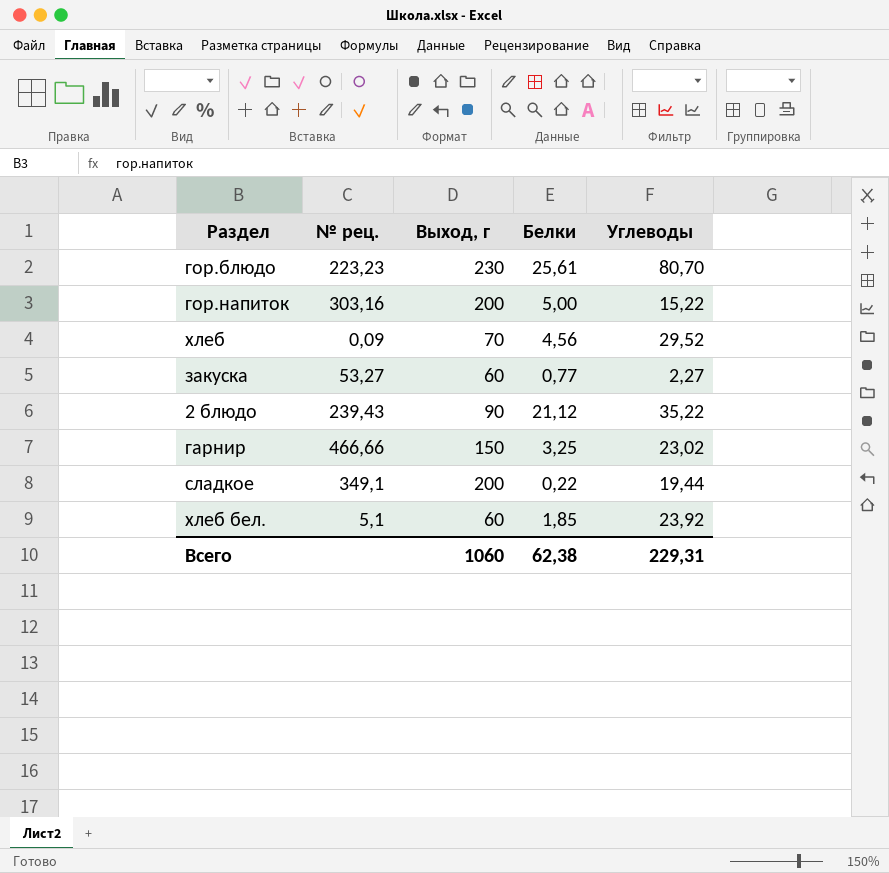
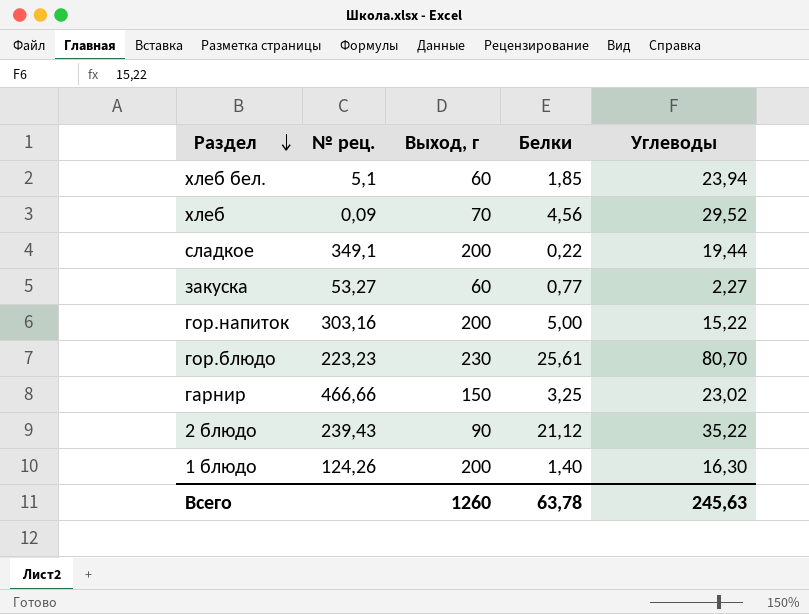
row order: none -> Раздел descending
хлеб бел. | Углеводы: 23,92 -> 23,94
row 1 блюдо: none -> 124,26 | 200 | 1,40 | 16,30
Всего | Выход, г: 1060 -> 1260
Всего | Белки: 62,38 -> 63,78
Всего | Углеводы: 229,31 -> 245,63

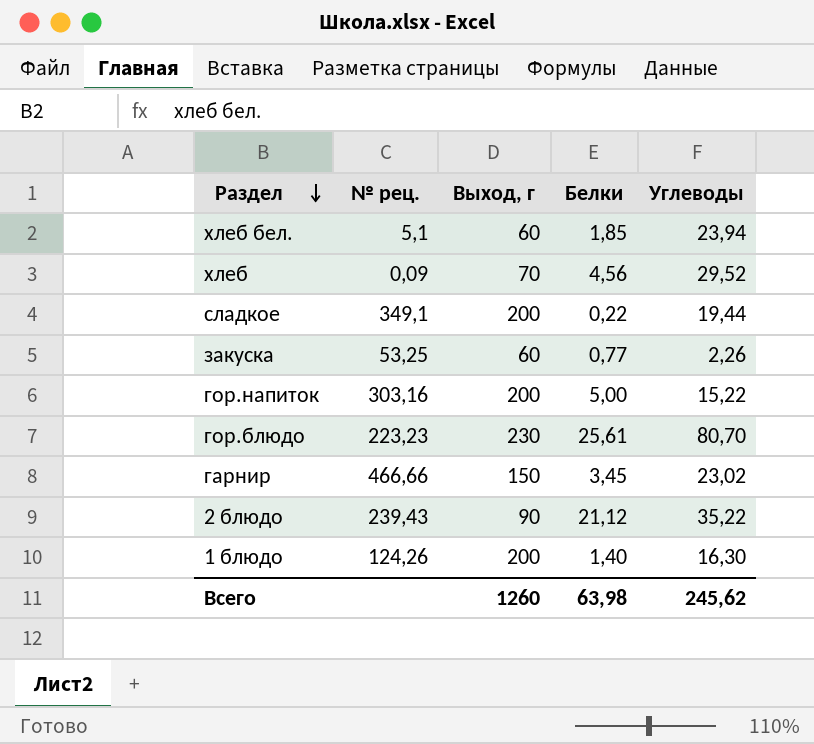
закуска | № рец.: 53,27 -> 53,25
закуска | Углеводы: 2,27 -> 2,26
гарнир | Белки: 3,25 -> 3,45
Всего | Белки: 63,78 -> 63,98
Всего | Углеводы: 245,63 -> 245,62

